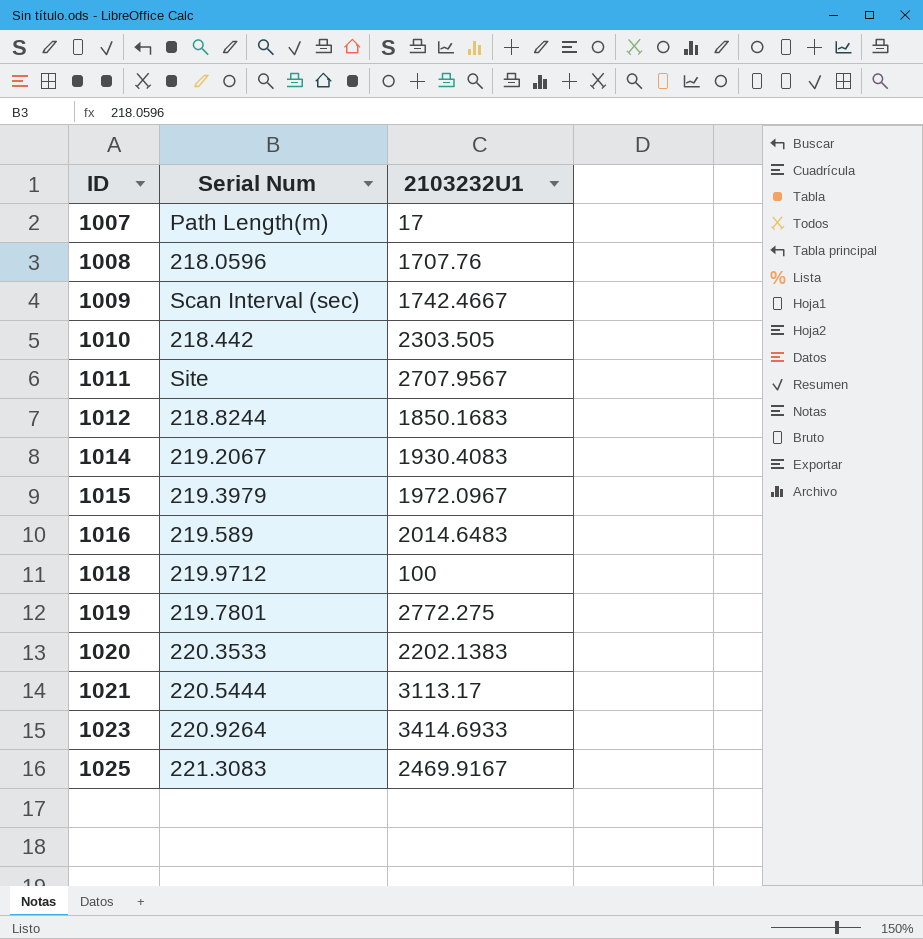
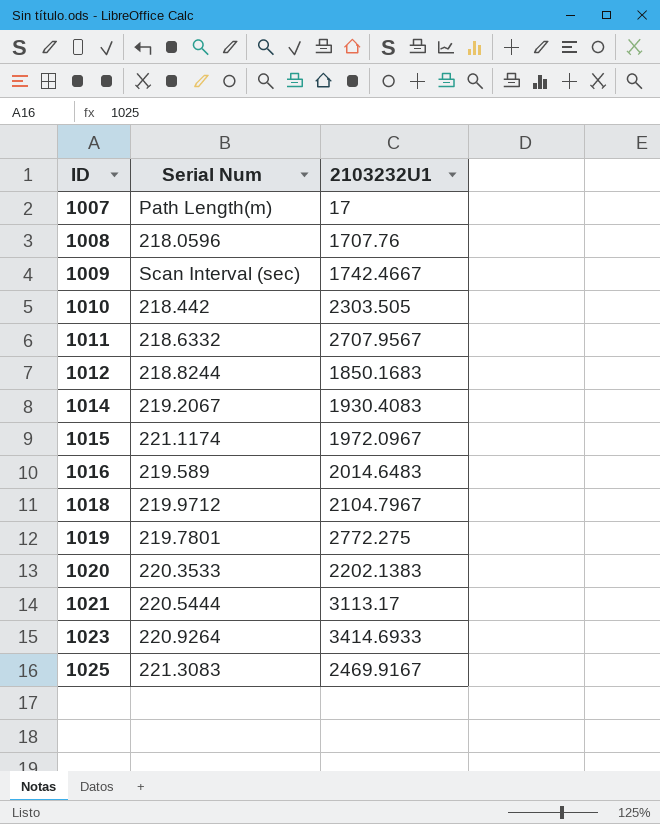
1011 | Serial Num: Site -> 218.6332
1015 | Serial Num: 219.3979 -> 221.1174
1018 | 2103232U1: 100 -> 2104.7967

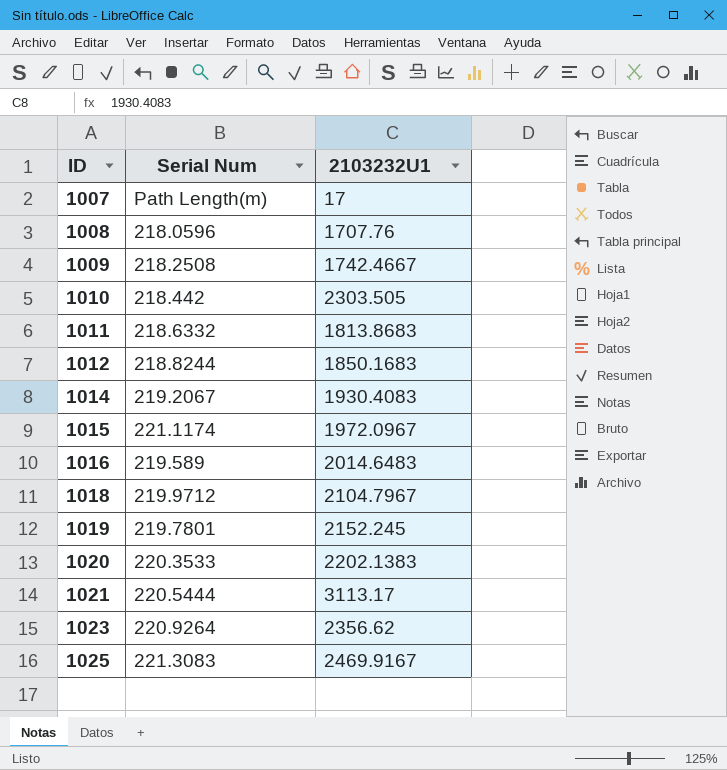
1009 | Serial Num: Scan Interval (sec) -> 218.2508
1011 | 2103232U1: 2707.9567 -> 1813.8683
1019 | 2103232U1: 2772.275 -> 2152.245
1023 | 2103232U1: 3414.6933 -> 2356.62

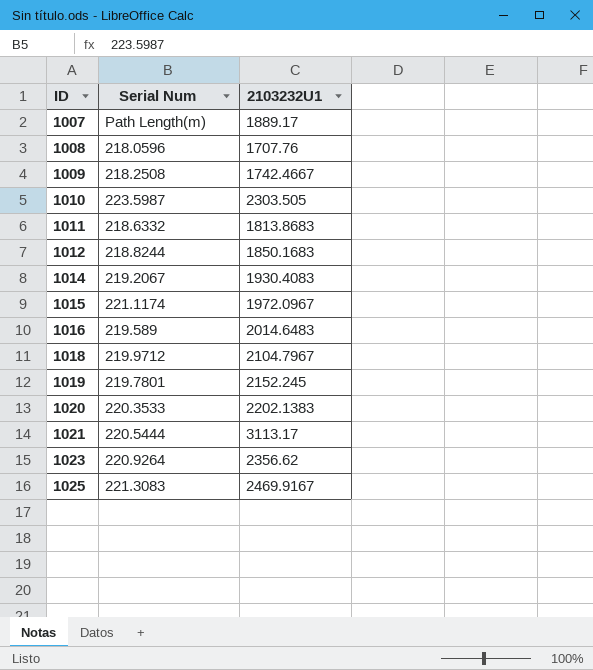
1007 | 2103232U1: 17 -> 1889.17
1010 | Serial Num: 218.442 -> 223.5987

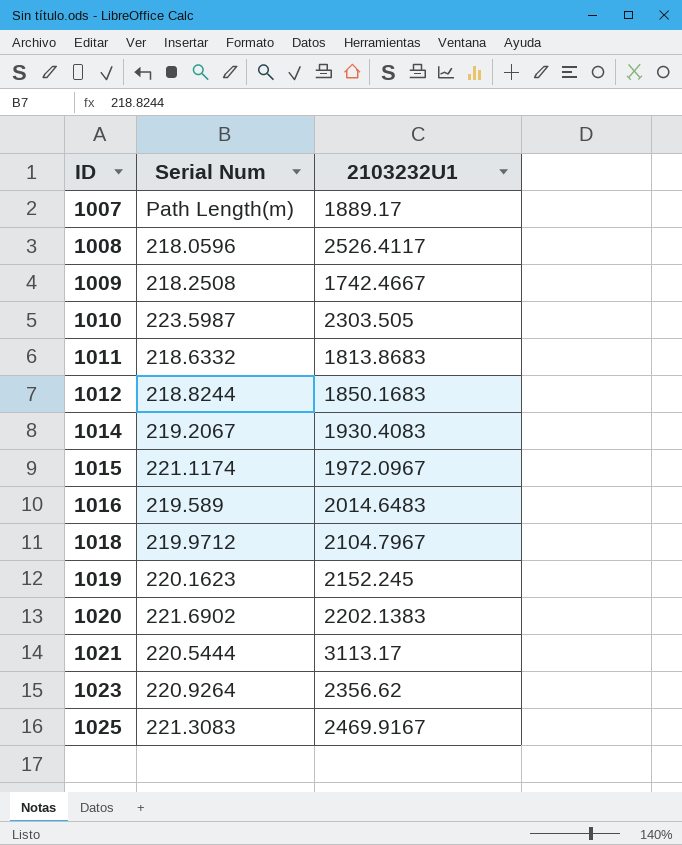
1008 | 2103232U1: 1707.76 -> 2526.4117
1019 | Serial Num: 219.7801 -> 220.1623
1020 | Serial Num: 220.3533 -> 221.6902

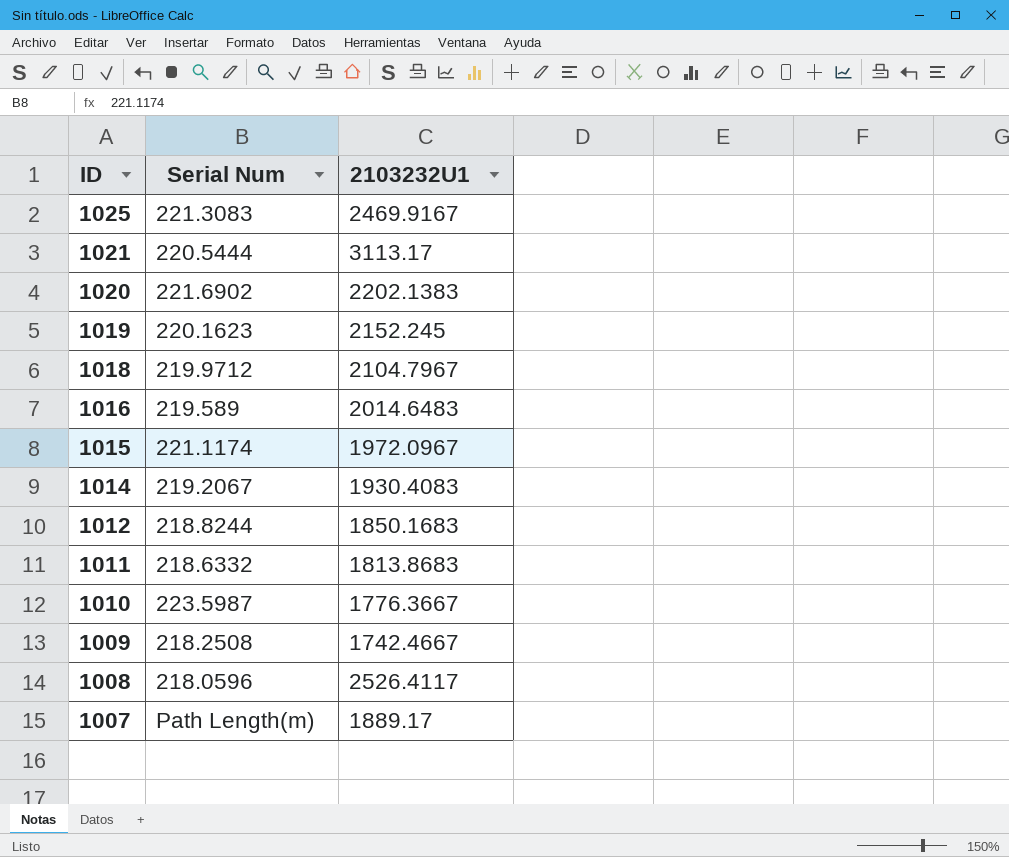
row order: ID ascending -> ID descending
row 1023: 220.9264 | 2356.62 -> none
1010 | 2103232U1: 2303.505 -> 1776.3667

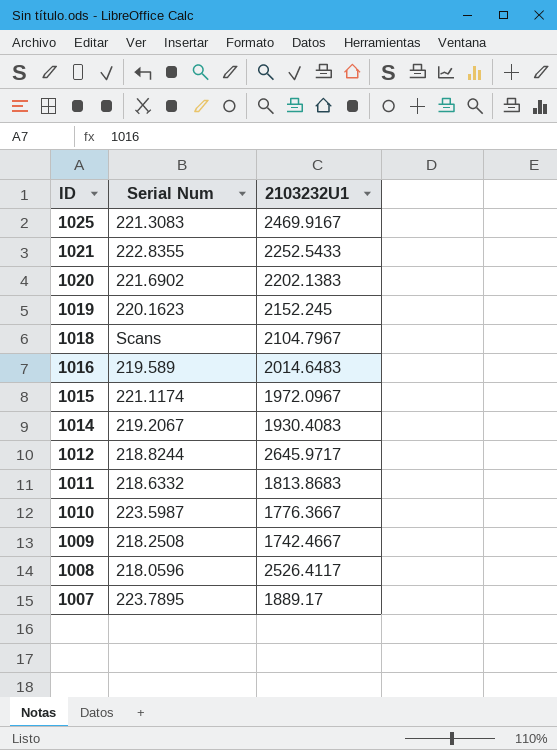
1021 | Serial Num: 220.5444 -> 222.8355
1021 | 2103232U1: 3113.17 -> 2252.5433
1018 | Serial Num: 219.9712 -> Scans
1012 | 2103232U1: 1850.1683 -> 2645.9717
1007 | Serial Num: Path Length(m) -> 223.7895

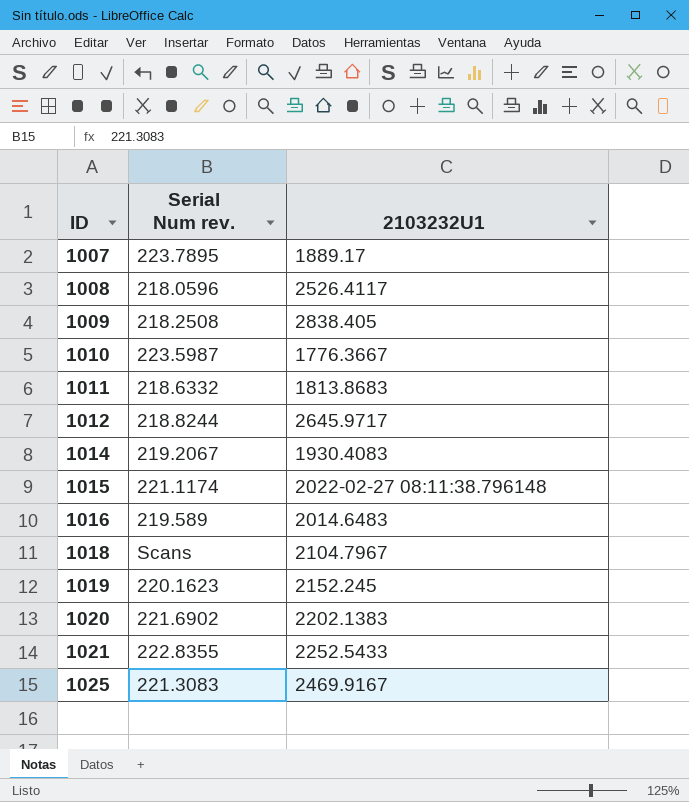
row order: ID descending -> ID ascending
column name: Serial Num -> Serial Num rev.
1009 | 2103232U1: 1742.4667 -> 2838.405
1015 | 2103232U1: 1972.0967 -> 2022-02-27 08:11:38.796148

